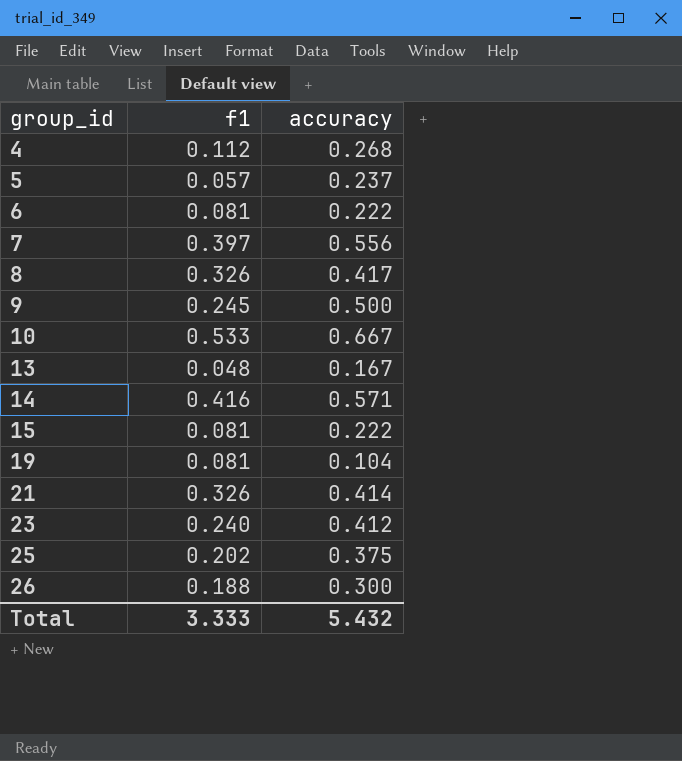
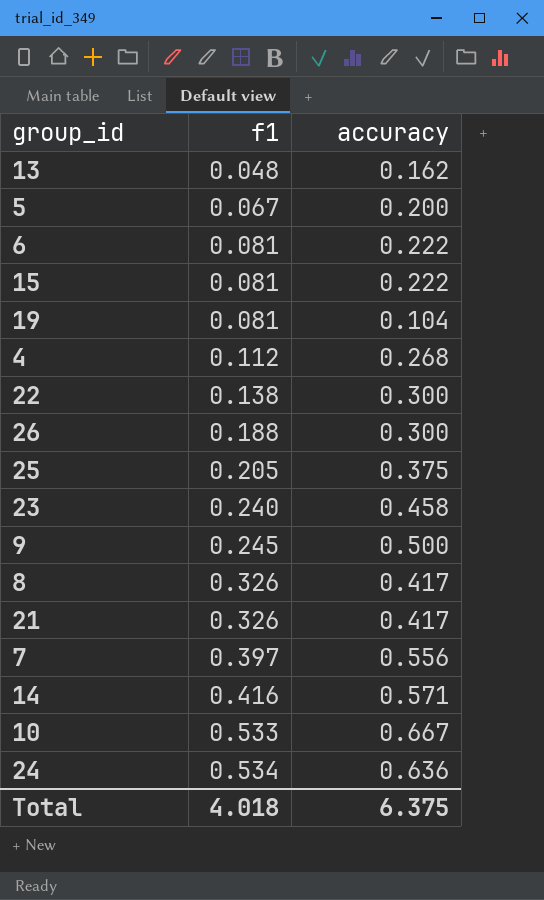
row order: group_id ascending -> f1 ascending
13 | accuracy: 0.167 -> 0.162
5 | f1: 0.057 -> 0.067
5 | accuracy: 0.237 -> 0.200
row 22: none -> 0.138 | 0.300
25 | f1: 0.202 -> 0.205
23 | accuracy: 0.412 -> 0.458
21 | accuracy: 0.414 -> 0.417
row 24: none -> 0.534 | 0.636
Total | f1: 3.333 -> 4.018
Total | accuracy: 5.432 -> 6.375

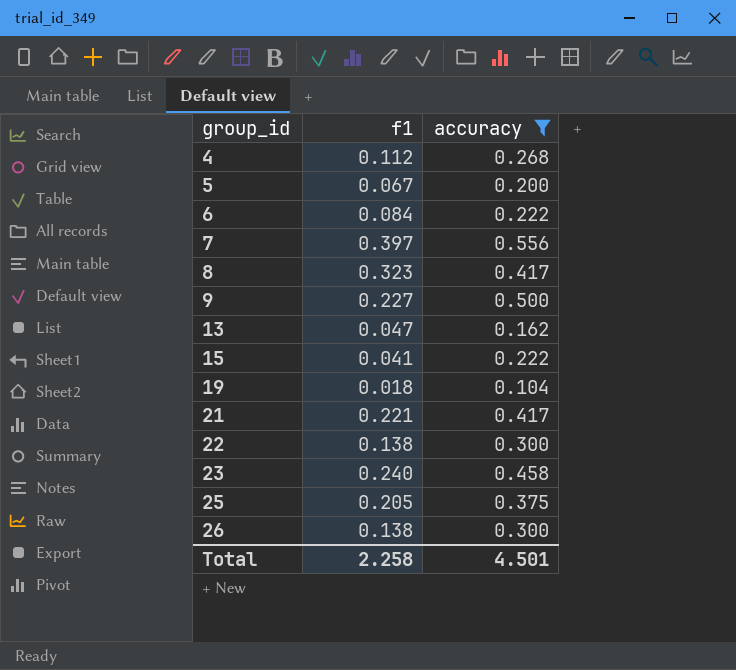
filter: none -> accuracy <= 0.556
row order: f1 ascending -> group_id ascending
6 | f1: 0.081 -> 0.084
8 | f1: 0.326 -> 0.323
9 | f1: 0.245 -> 0.227
13 | f1: 0.048 -> 0.047
15 | f1: 0.081 -> 0.041
19 | f1: 0.081 -> 0.018
21 | f1: 0.326 -> 0.221
26 | f1: 0.188 -> 0.138
Total | f1: 4.018 -> 2.258
Total | accuracy: 6.375 -> 4.501

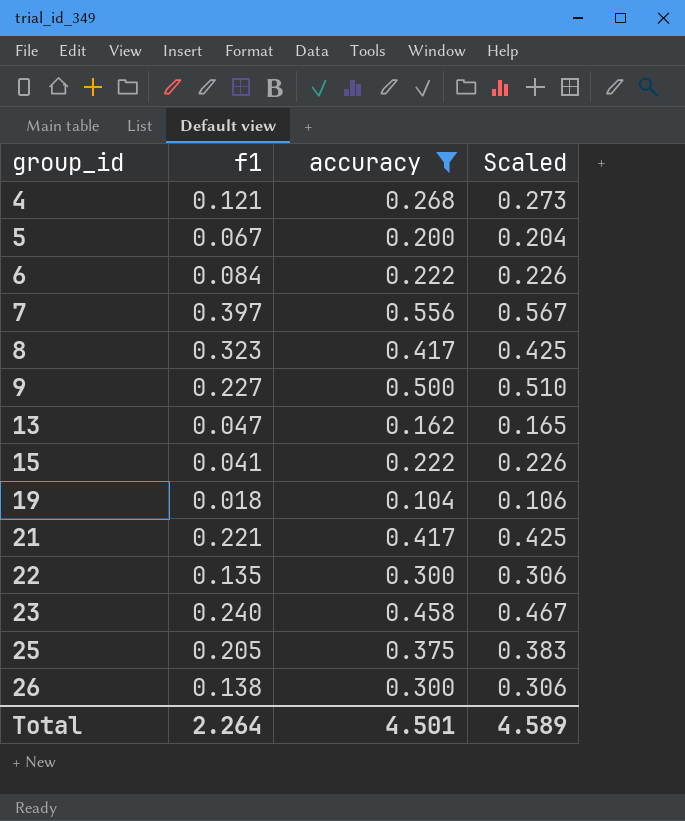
column Scaled | formula: none -> [accuracy] * 1.02
4 | f1: 0.112 -> 0.121
22 | f1: 0.138 -> 0.135
Total | f1: 2.258 -> 2.264

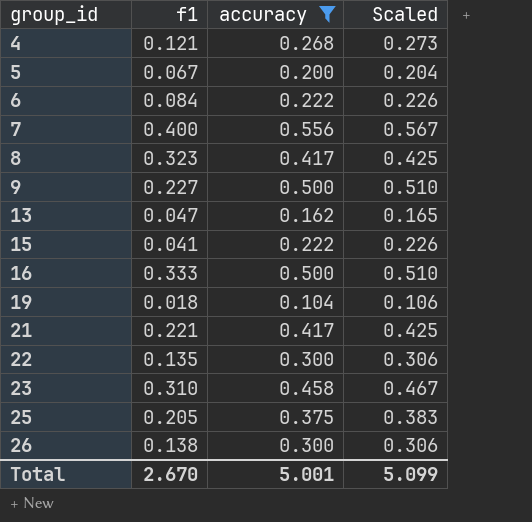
7 | f1: 0.397 -> 0.400
row 16: none -> 0.333 | 0.500 | 0.510
23 | f1: 0.240 -> 0.310
Total | f1: 2.264 -> 2.670
Total | accuracy: 4.501 -> 5.001
Total | Scaled: 4.589 -> 5.099

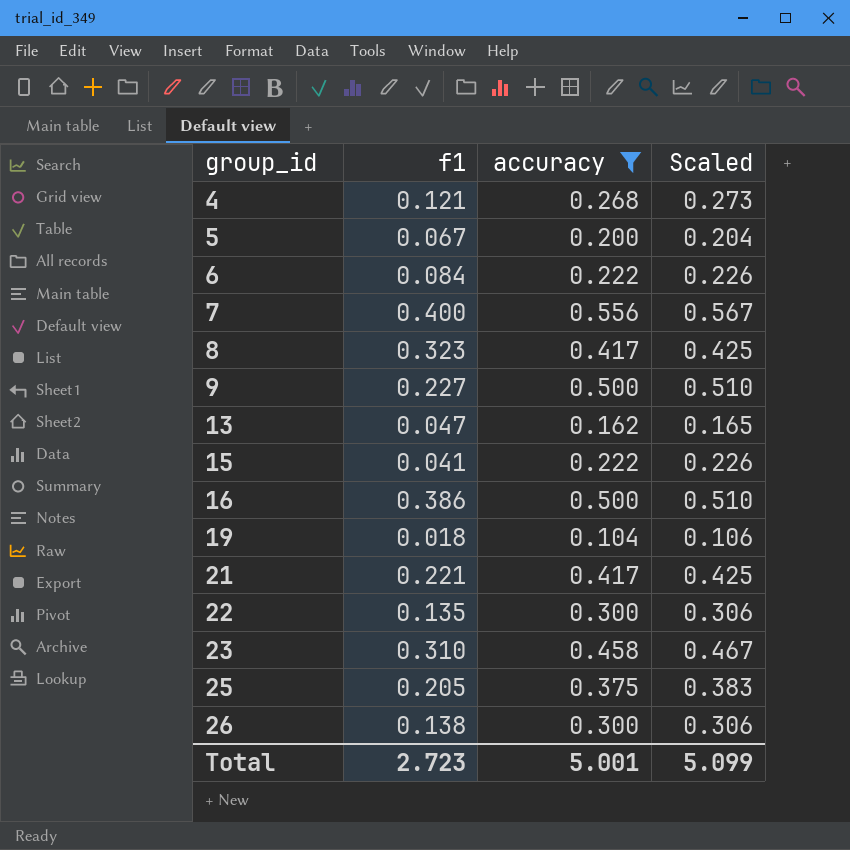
16 | f1: 0.333 -> 0.386
Total | f1: 2.670 -> 2.723

